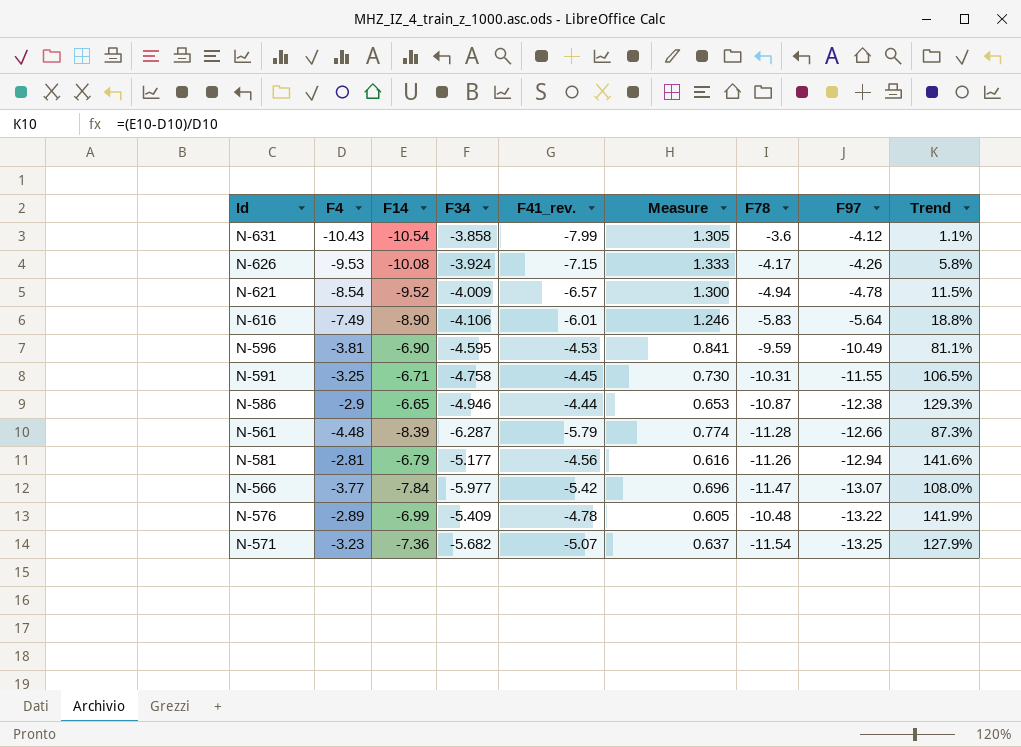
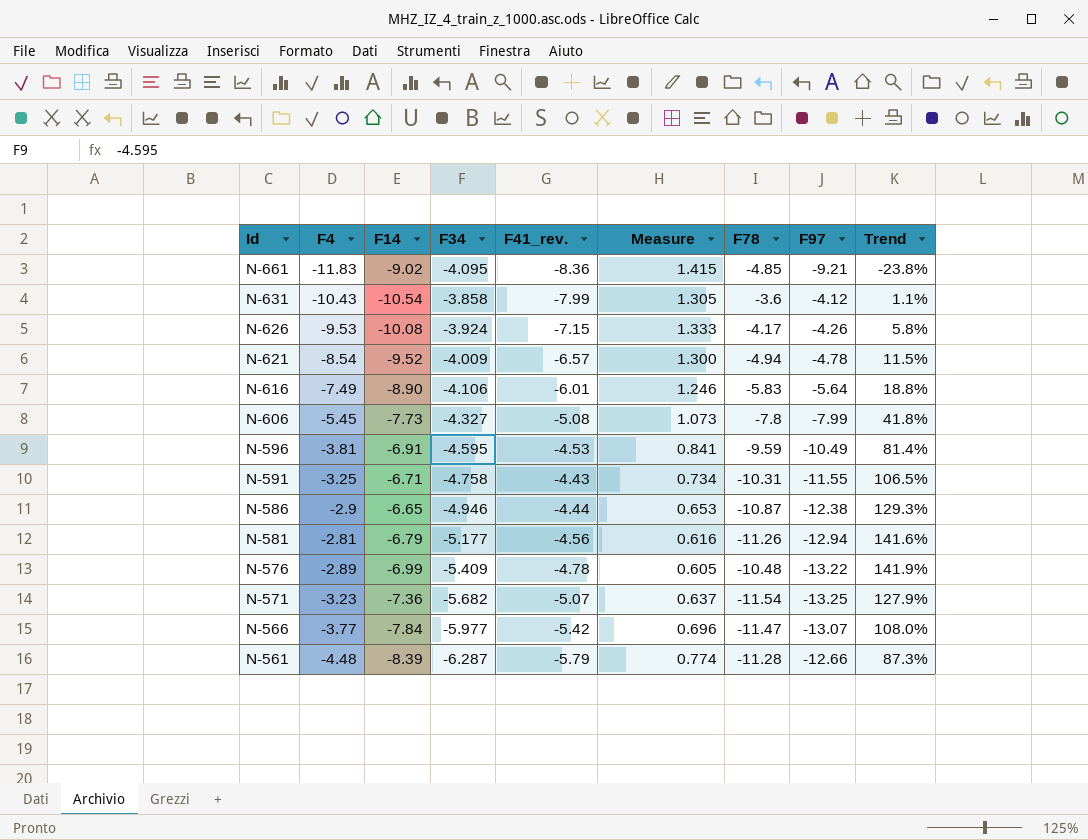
row order: F97 descending -> Id descending
row N-661: none -> -11.83 | -9.02 | -4.095 | -8.36 | 1.415 | -4.85 | -9.21 | -23.8%
row N-606: none -> -5.45 | -7.73 | -4.327 | -5.08 | 1.073 | -7.8 | -7.99 | 41.8%
N-596 | F14: -6.90 -> -6.91
N-596 | Trend: 81.1% -> 81.4%
N-591 | F41_rev.: -4.45 -> -4.43
N-591 | Measure: 0.730 -> 0.734

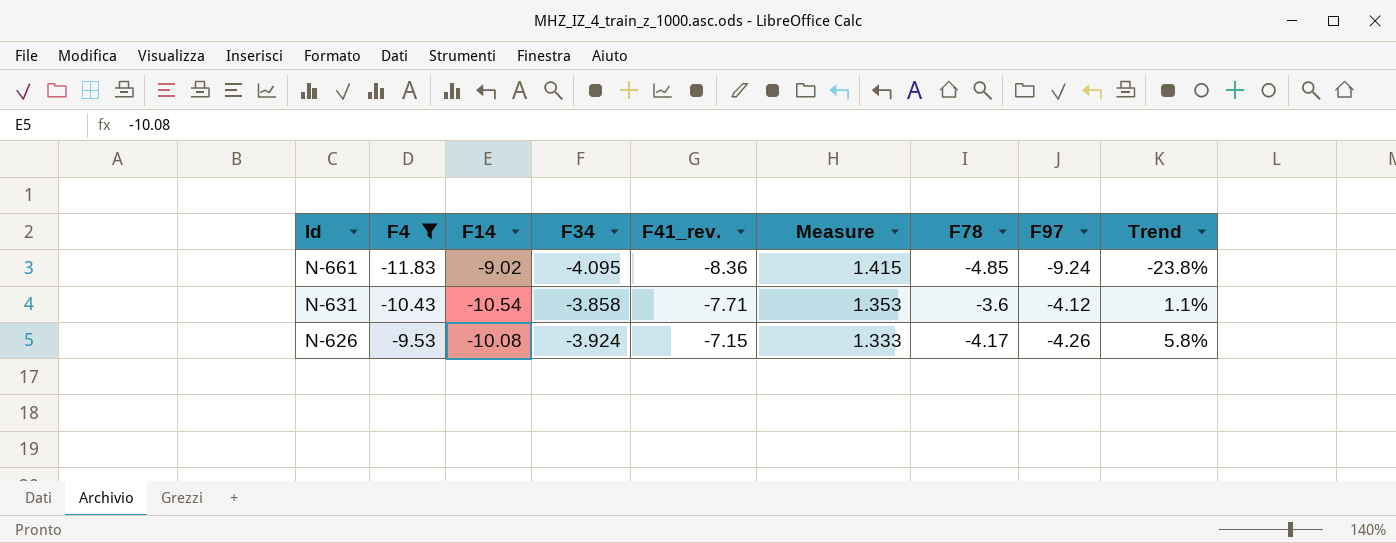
filter: none -> F4 <= -9.53
N-661 | F97: -9.21 -> -9.24
N-631 | F41_rev.: -7.99 -> -7.71
N-631 | Measure: 1.305 -> 1.353

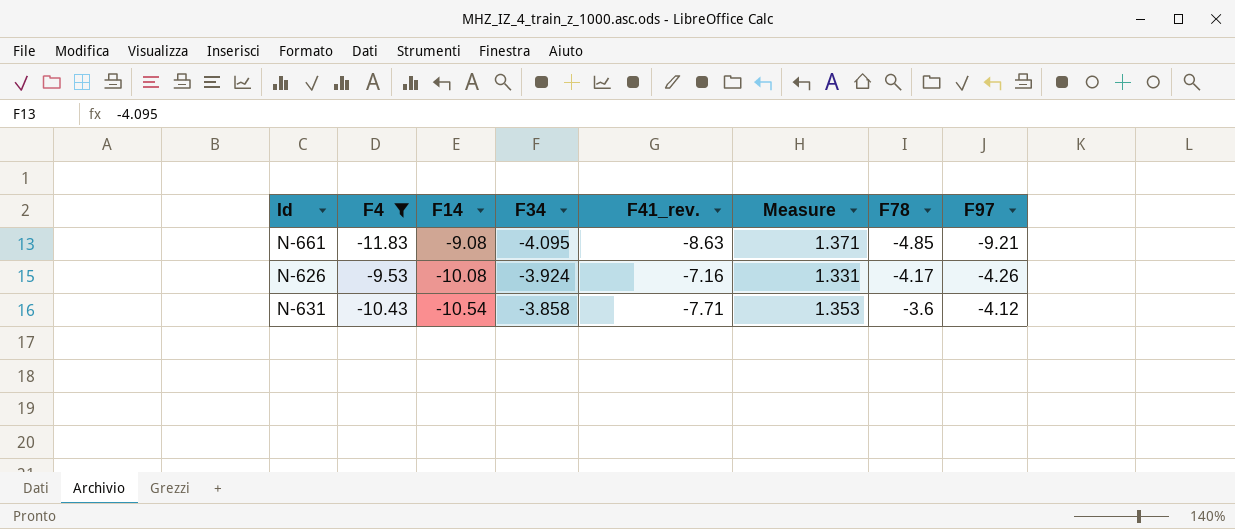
row order: Id descending -> F14 descending
column Trend | formula: ([F14] - [F4]) / [F4] -> none
N-661 | F14: -9.02 -> -9.08
N-661 | F41_rev.: -8.36 -> -8.63
N-661 | Measure: 1.415 -> 1.371
N-661 | F97: -9.24 -> -9.21
N-626 | F41_rev.: -7.15 -> -7.16
N-626 | Measure: 1.333 -> 1.331

